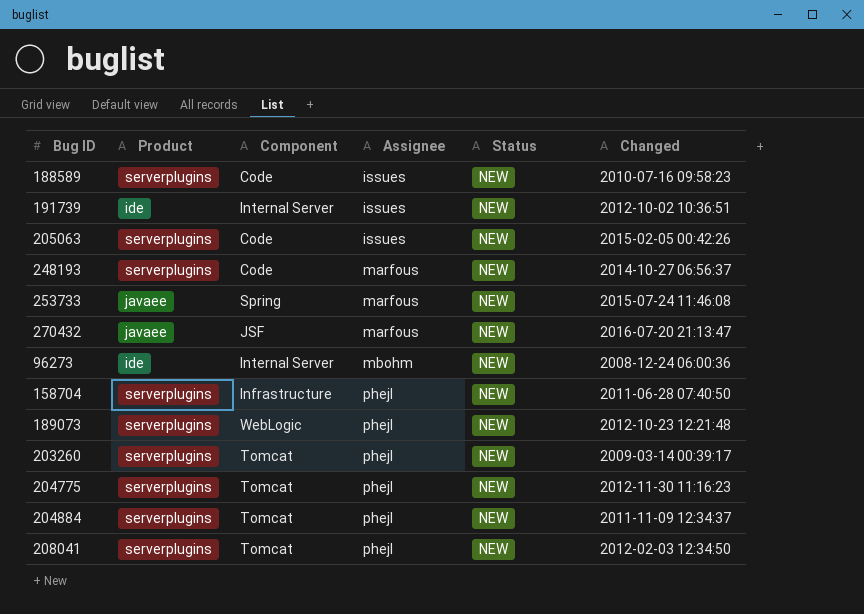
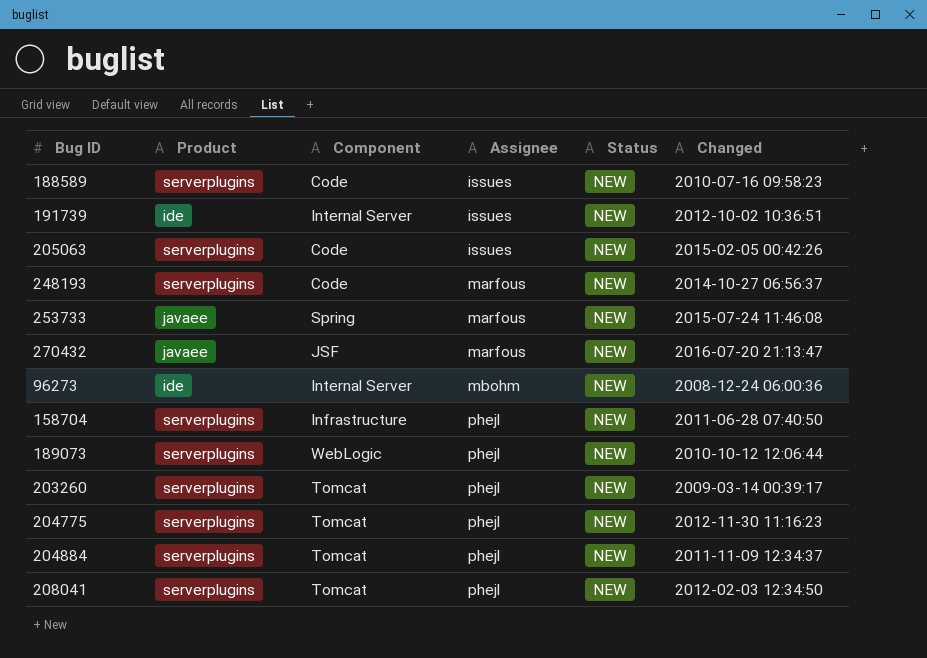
189073 | Changed: 2012-10-23 12:21:48 -> 2010-10-12 12:06:44

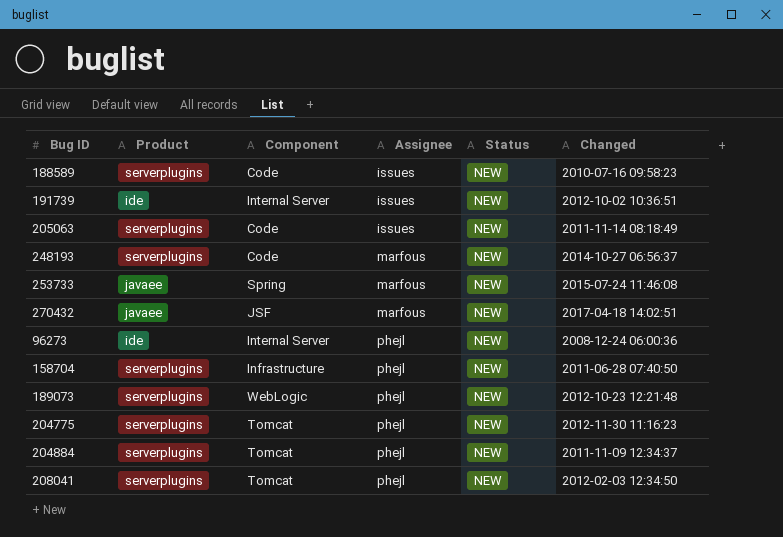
row 203260: serverplugins | Tomcat | phejl | NEW | 2009-03-14 00:39:17 -> none
205063 | Changed: 2015-02-05 00:42:26 -> 2011-11-14 08:18:49
270432 | Changed: 2016-07-20 21:13:47 -> 2017-04-18 14:02:51
96273 | Assignee: mbohm -> phejl
189073 | Changed: 2010-10-12 12:06:44 -> 2012-10-23 12:21:48

